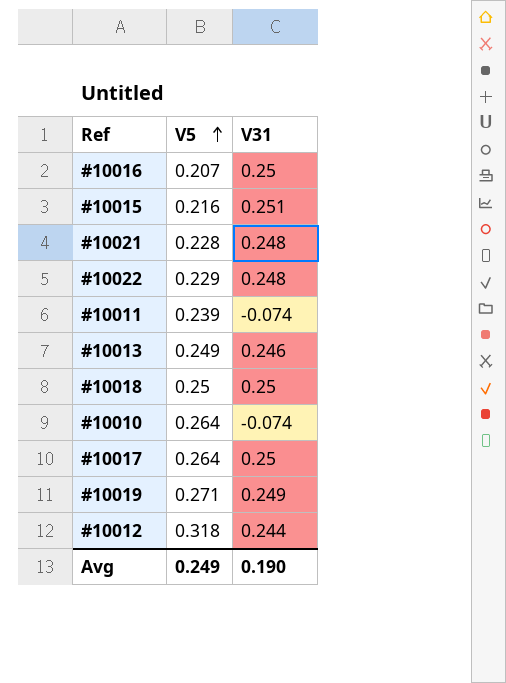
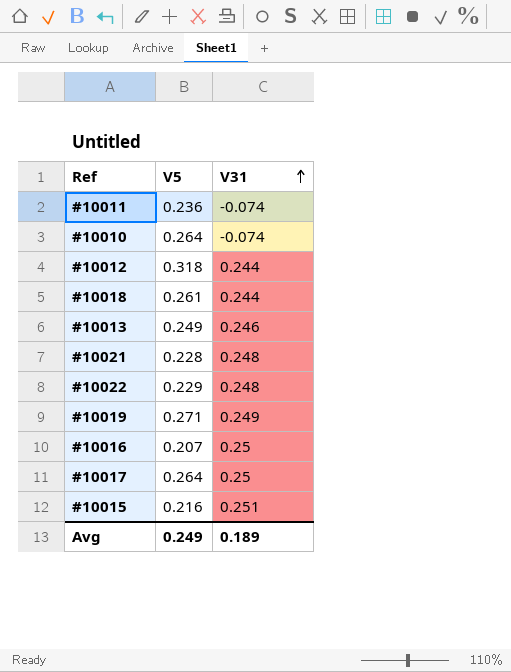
row order: V5 ascending -> V31 ascending
#10011 | V5: 0.239 -> 0.236
#10018 | V5: 0.25 -> 0.261
#10018 | V31: 0.25 -> 0.244
Avg | V31: 0.190 -> 0.189

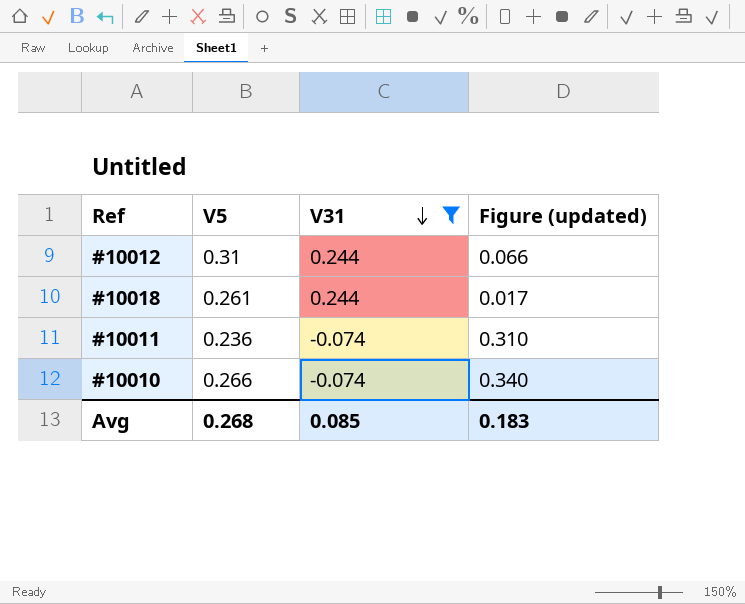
filter: none -> V31 <= 0.244
row order: V31 ascending -> V31 descending
column Figure (updated) | formula: none -> [V5] - [V31]
#10012 | V5: 0.318 -> 0.31
#10010 | V5: 0.264 -> 0.266
Avg | V5: 0.249 -> 0.268
Avg | V31: 0.189 -> 0.085

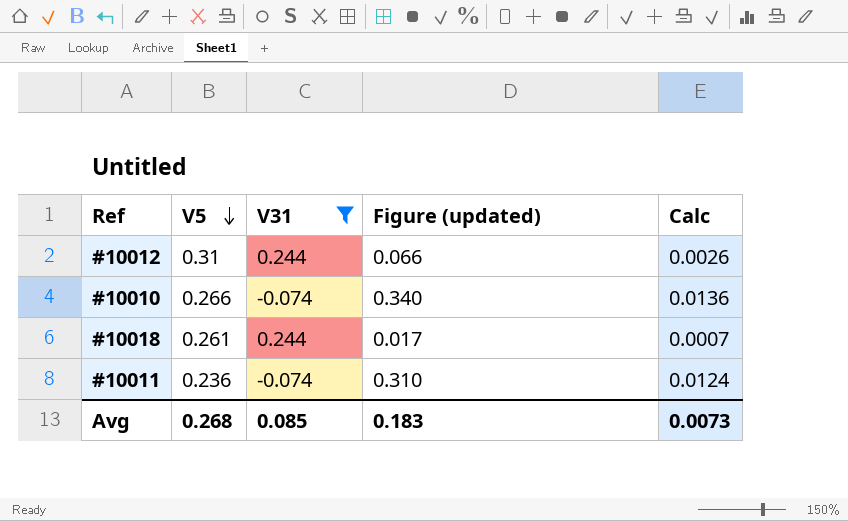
row order: V31 descending -> V5 descending
column Calc | formula: none -> [Figure (updated)] * 0.04

